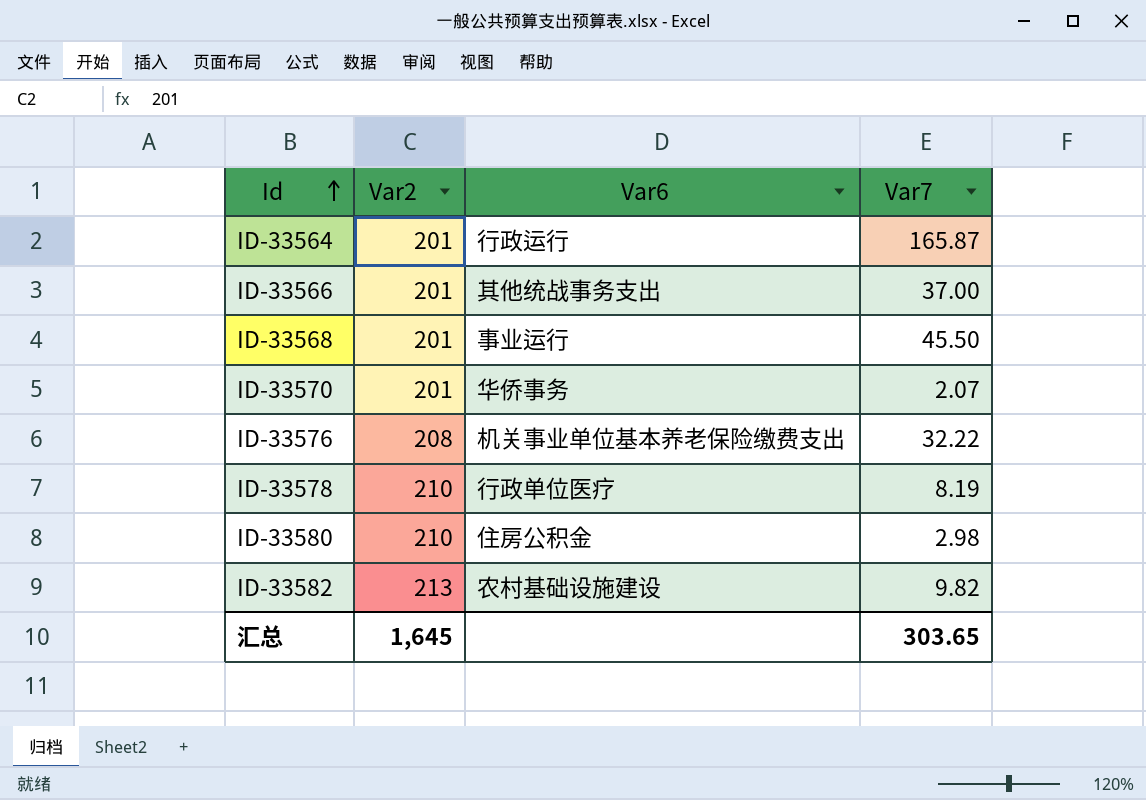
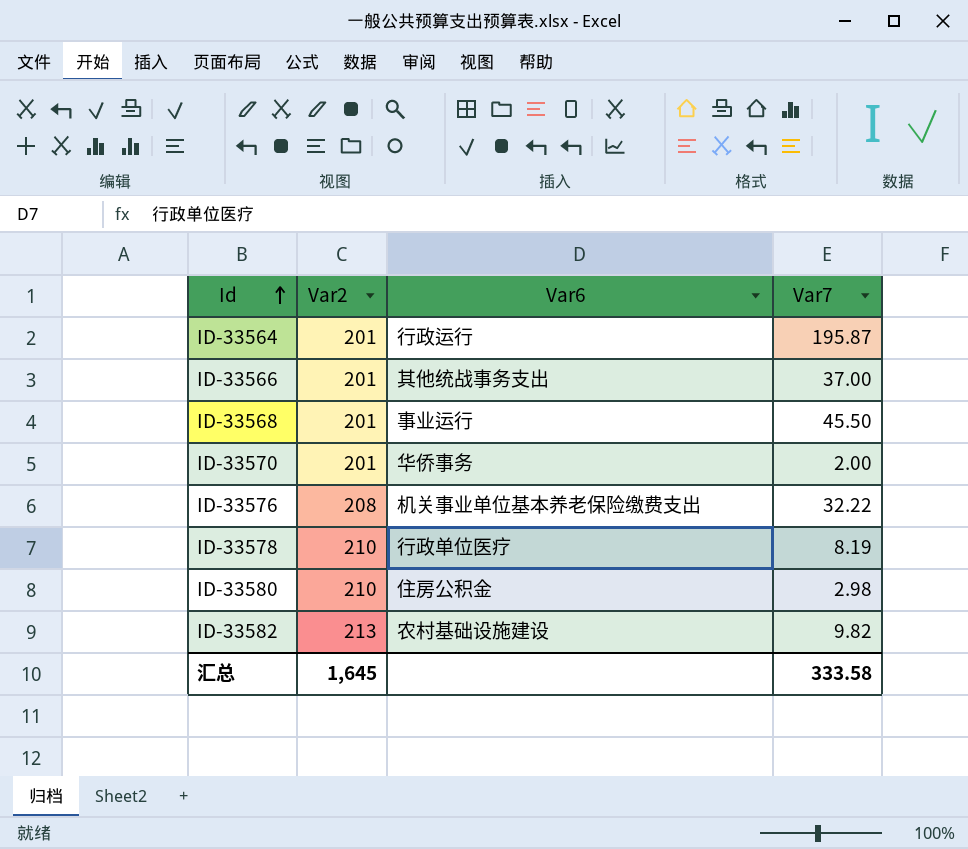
ID-33564 | Var7: 165.87 -> 195.87
ID-33570 | Var7: 2.07 -> 2.00
汇总 | Var7: 303.65 -> 333.58

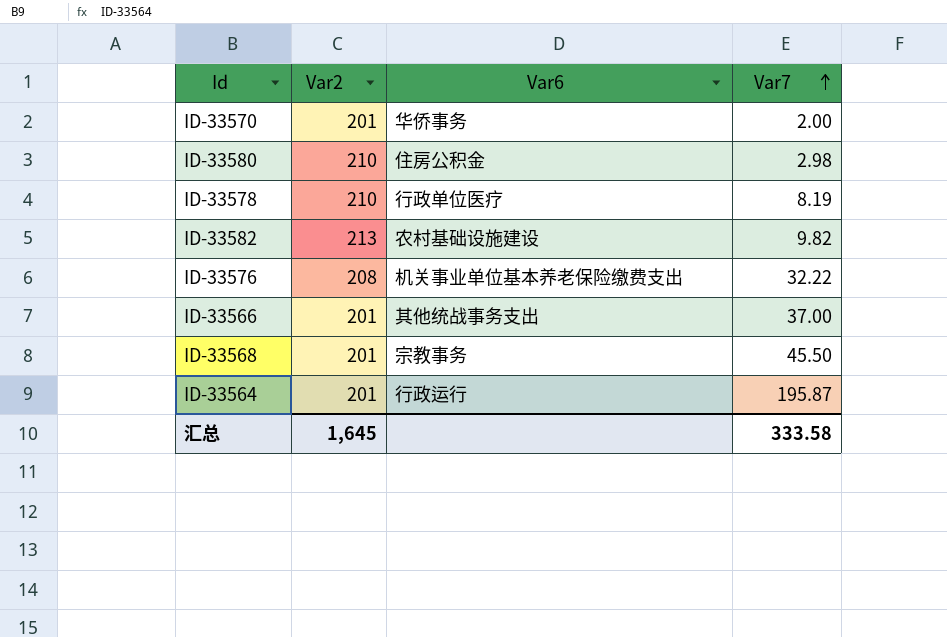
row order: Id ascending -> Var7 ascending
ID-33568 | Var6: 事业运行 -> 宗教事务

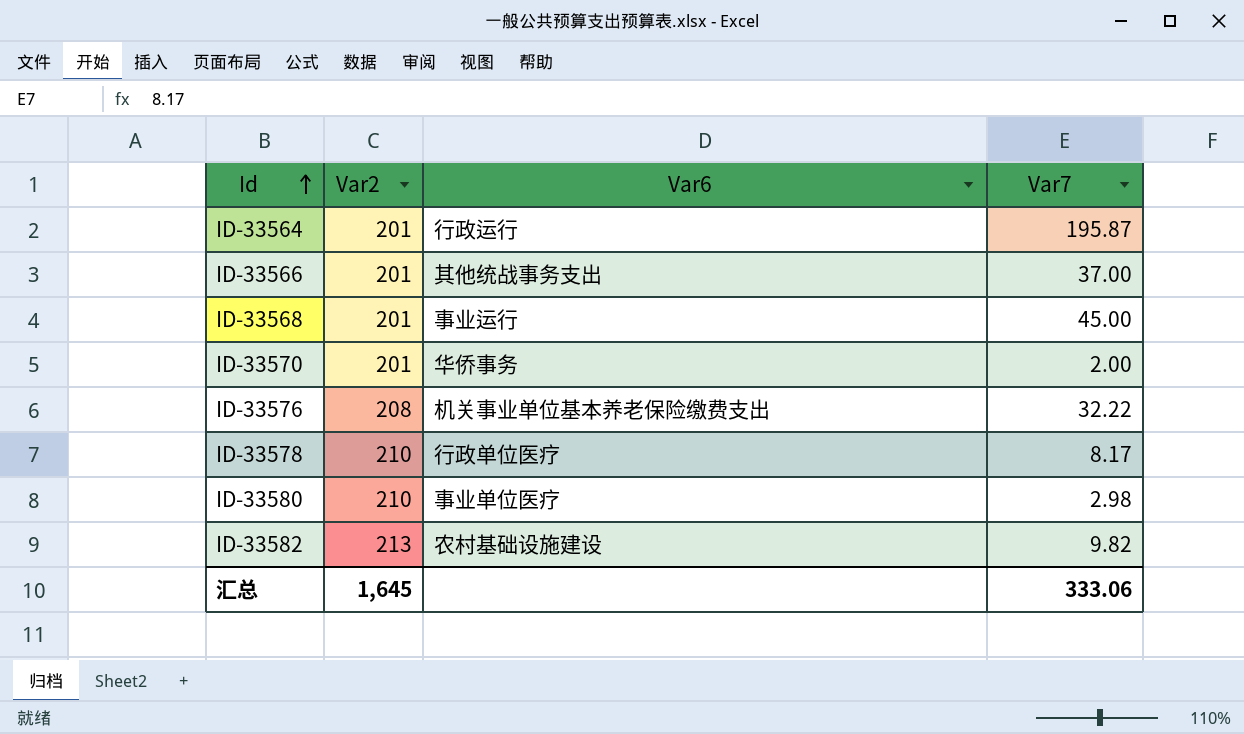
row order: Var7 ascending -> Id ascending
ID-33568 | Var6: 宗教事务 -> 事业运行
ID-33568 | Var7: 45.50 -> 45.00
ID-33578 | Var7: 8.19 -> 8.17
ID-33580 | Var6: 住房公积金 -> 事业单位医疗
汇总 | Var7: 333.58 -> 333.06

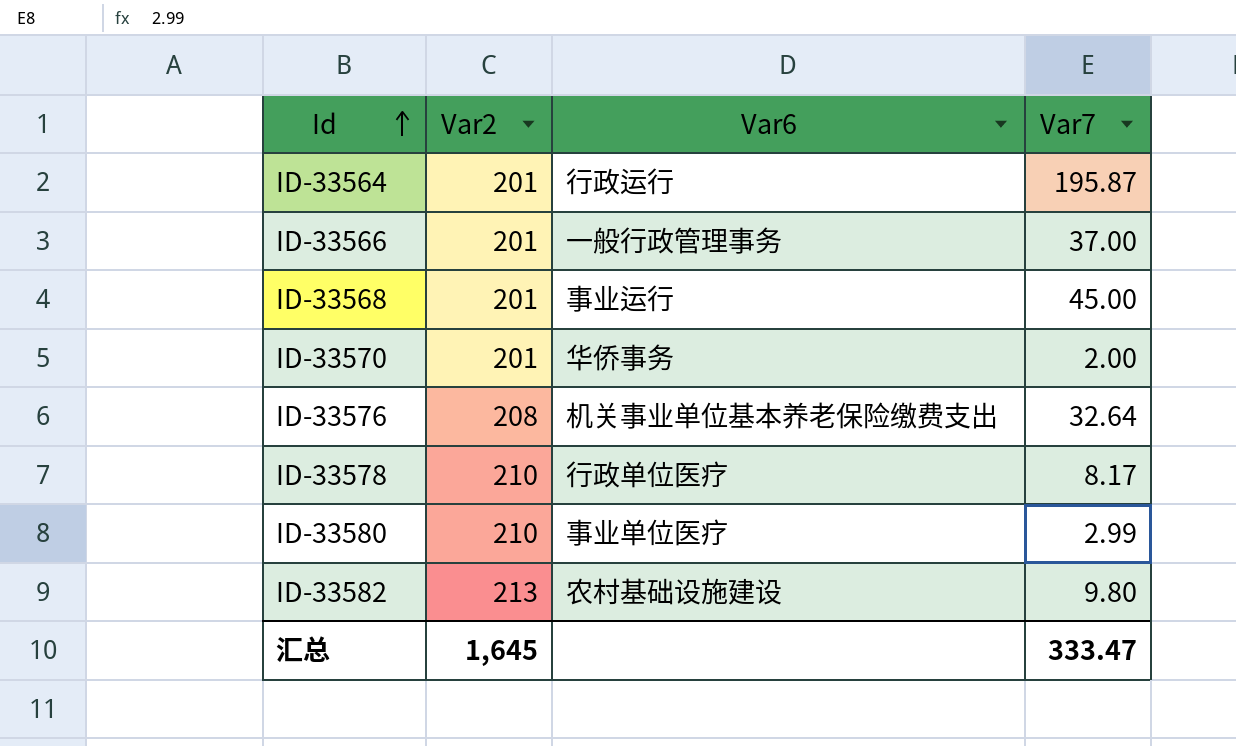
ID-33566 | Var6: 其他统战事务支出 -> 一般行政管理事务
ID-33576 | Var7: 32.22 -> 32.64
ID-33580 | Var7: 2.98 -> 2.99
ID-33582 | Var7: 9.82 -> 9.80
汇总 | Var7: 333.06 -> 333.47

